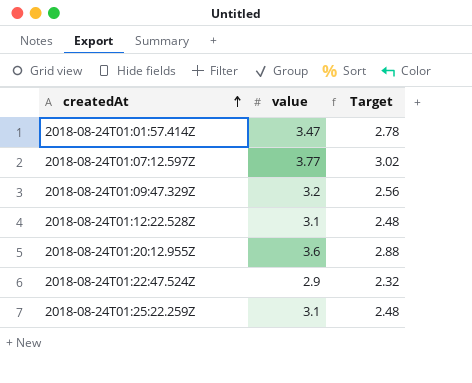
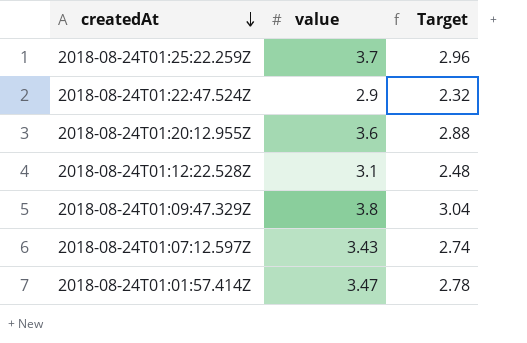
row order: createdAt ascending -> createdAt descending
2018-08-24T01:25:22.259Z | value: 3.1 -> 3.7
2018-08-24T01:25:22.259Z | Target: 2.48 -> 2.96
2018-08-24T01:09:47.329Z | value: 3.2 -> 3.8
2018-08-24T01:09:47.329Z | Target: 2.56 -> 3.04
2018-08-24T01:07:12.597Z | value: 3.77 -> 3.43
2018-08-24T01:07:12.597Z | Target: 3.02 -> 2.74

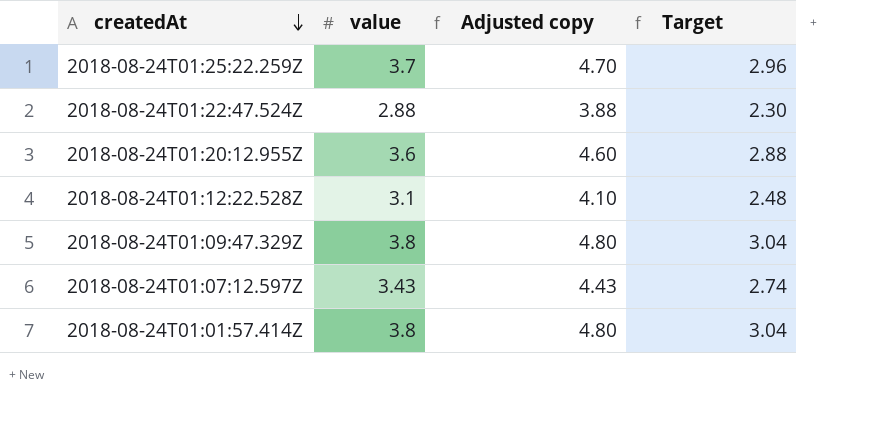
column Adjusted copy | formula: none -> [value] + 1
2018-08-24T01:22:47.524Z | value: 2.9 -> 2.88
2018-08-24T01:22:47.524Z | Target: 2.32 -> 2.30
2018-08-24T01:01:57.414Z | value: 3.47 -> 3.8
2018-08-24T01:01:57.414Z | Target: 2.78 -> 3.04

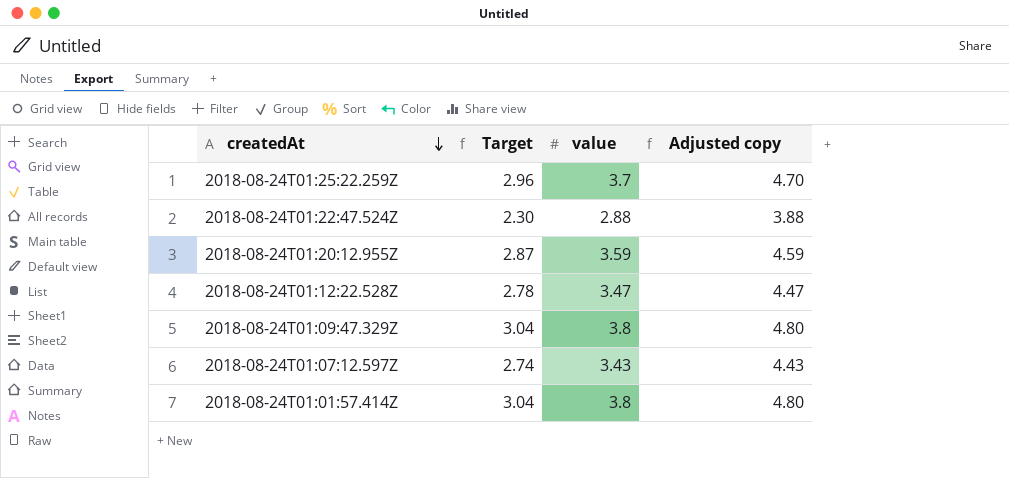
column Target | position: 4 -> 2
2018-08-24T01:20:12.955Z | Target: 2.88 -> 2.87
2018-08-24T01:20:12.955Z | value: 3.6 -> 3.59
2018-08-24T01:20:12.955Z | Adjusted copy: 4.60 -> 4.59
2018-08-24T01:12:22.528Z | Target: 2.48 -> 2.78
2018-08-24T01:12:22.528Z | value: 3.1 -> 3.47
2018-08-24T01:12:22.528Z | Adjusted copy: 4.10 -> 4.47

